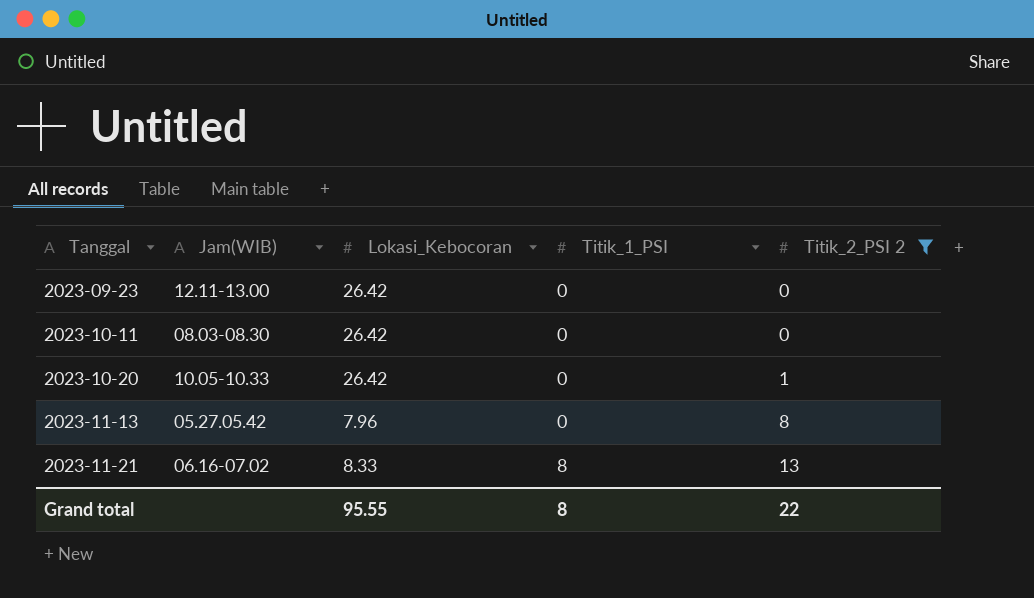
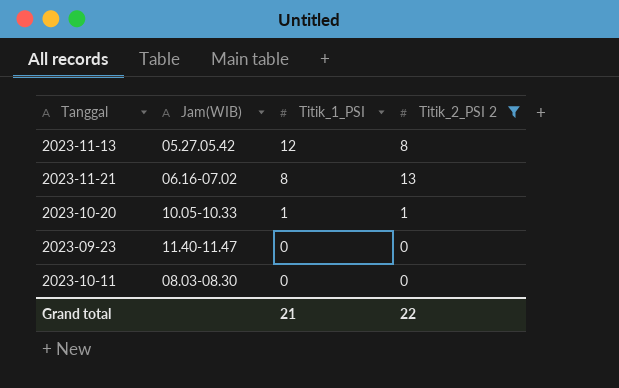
row order: Tanggal ascending -> Titik_1_PSI descending
column Lokasi_Kebocoran | position: 3 -> none
2023-11-13 | Titik_1_PSI: 0 -> 12
2023-10-20 | Titik_1_PSI: 0 -> 1
2023-09-23 | Jam(WIB): 12.11-13.00 -> 11.40-11.47
Grand total | Titik_1_PSI: 8 -> 21

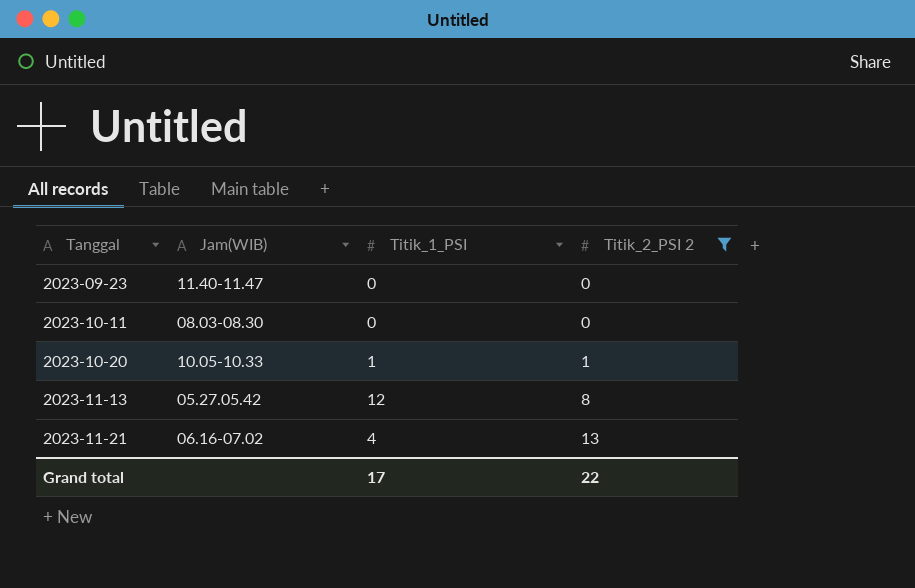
row order: Titik_1_PSI descending -> Tanggal ascending
2023-11-21 | Titik_1_PSI: 8 -> 4
Grand total | Titik_1_PSI: 21 -> 17

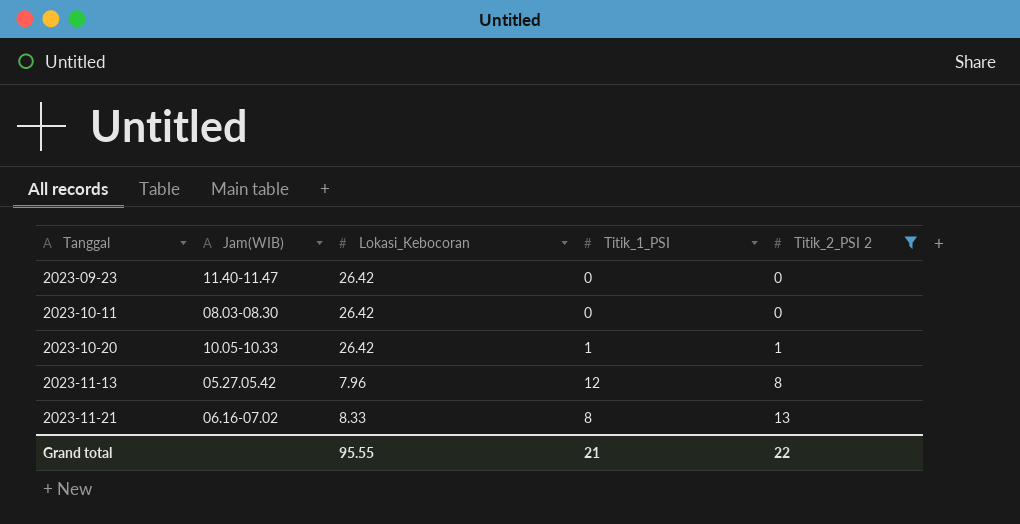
column Lokasi_Kebocoran | position: none -> 3
2023-11-21 | Titik_1_PSI: 4 -> 8
Grand total | Titik_1_PSI: 17 -> 21

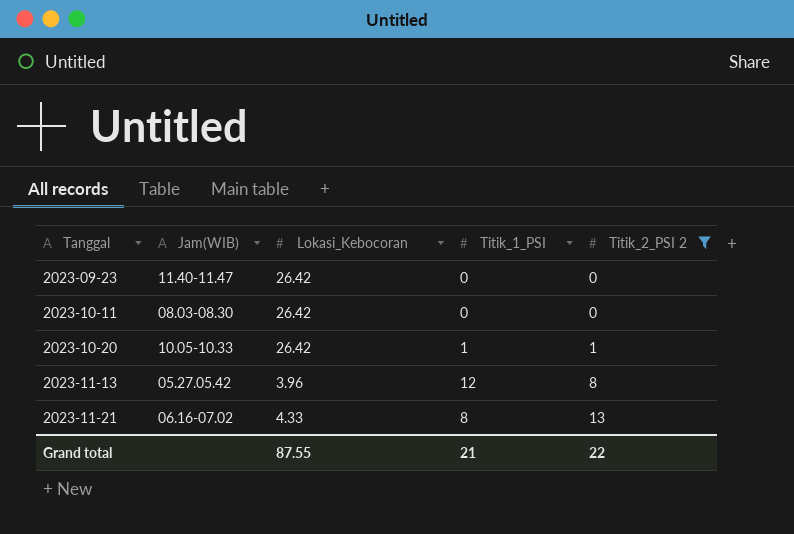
2023-11-13 | Lokasi_Kebocoran: 7.96 -> 3.96
2023-11-21 | Lokasi_Kebocoran: 8.33 -> 4.33
Grand total | Lokasi_Kebocoran: 95.55 -> 87.55

